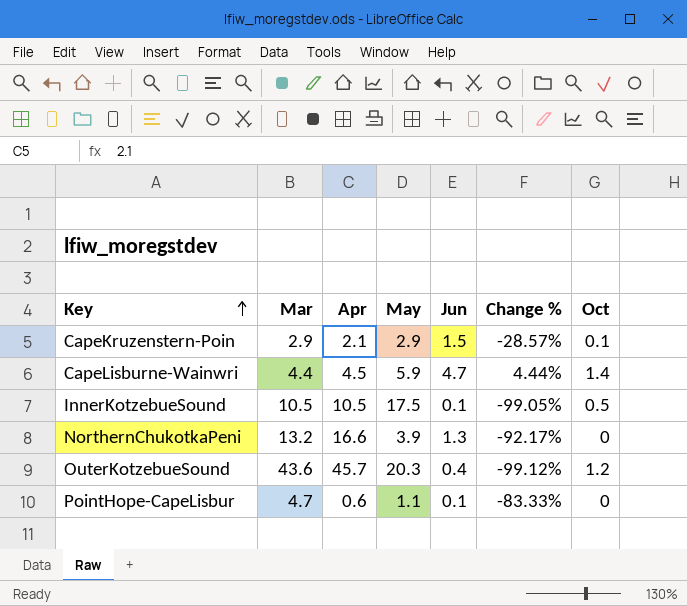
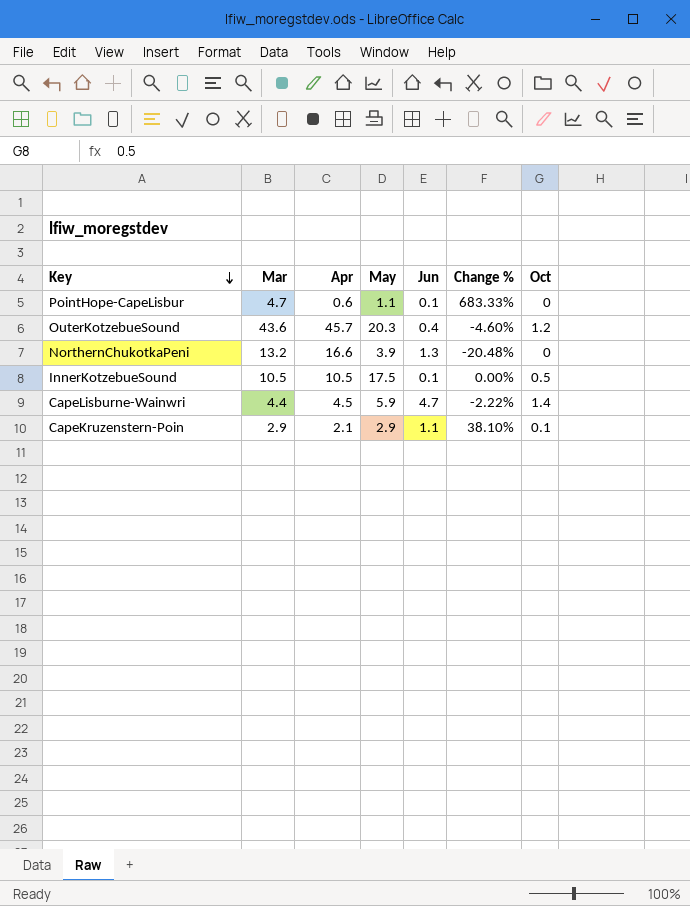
row order: Key ascending -> Key descending
column Change % | formula: ([Jun] - [Apr]) / [Apr] -> ([Mar] - [Apr]) / [Apr]
CapeKruzenstern-Poin | Jun: 1.5 -> 1.1

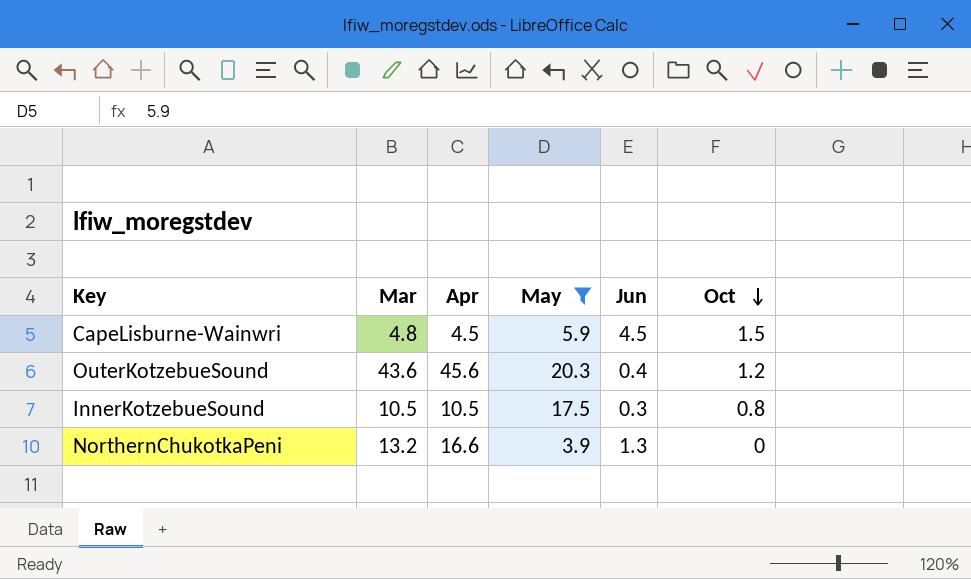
filter: none -> May >= 3.9
row order: Key descending -> Oct descending
column Change % | formula: ([Mar] - [Apr]) / [Apr] -> none
CapeLisburne-Wainwri | Mar: 4.4 -> 4.8
CapeLisburne-Wainwri | Jun: 4.7 -> 4.5
CapeLisburne-Wainwri | Oct: 1.4 -> 1.5
OuterKotzebueSound | Apr: 45.7 -> 45.6
InnerKotzebueSound | Jun: 0.1 -> 0.3
InnerKotzebueSound | Oct: 0.5 -> 0.8

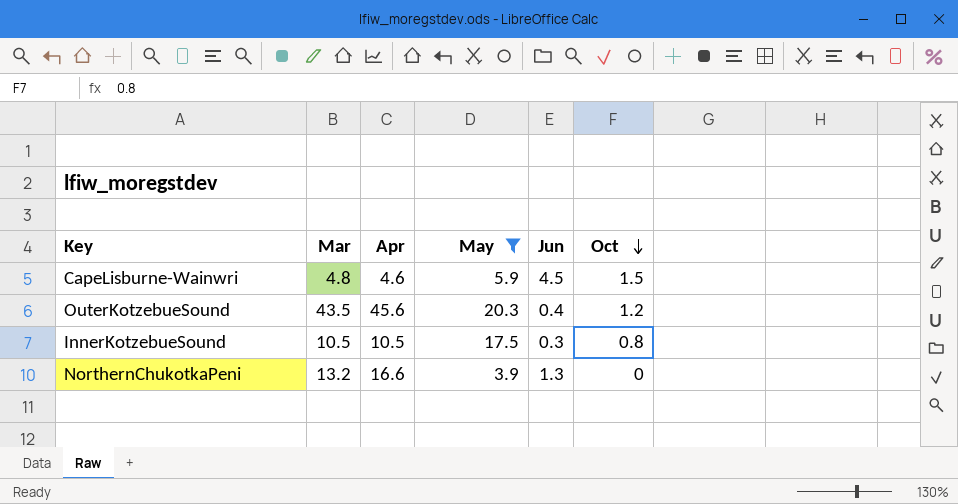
CapeLisburne-Wainwri | Apr: 4.5 -> 4.6
OuterKotzebueSound | Mar: 43.6 -> 43.5

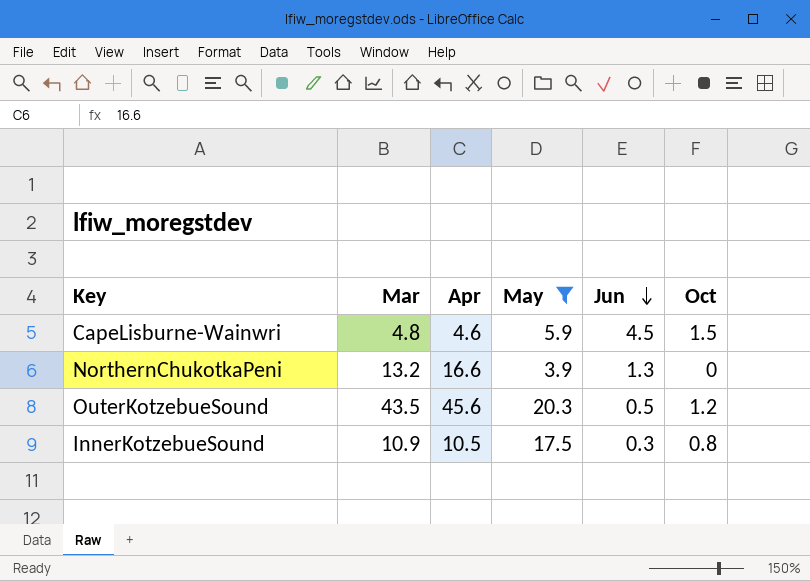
row order: Oct descending -> Jun descending
OuterKotzebueSound | Jun: 0.4 -> 0.5
InnerKotzebueSound | Mar: 10.5 -> 10.9

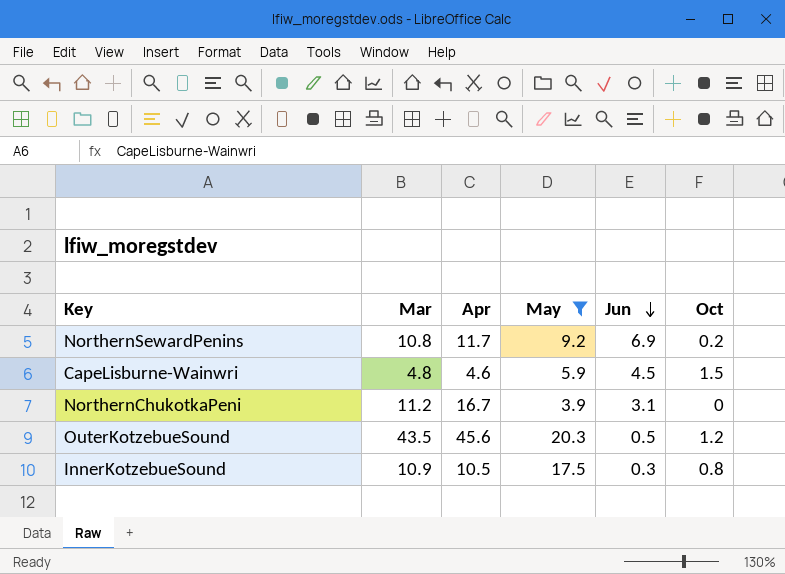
row NorthernSewardPenins: none -> 10.8 | 11.7 | 9.2 | 6.9 | 0.2
NorthernChukotkaPeni | Mar: 13.2 -> 11.2
NorthernChukotkaPeni | Apr: 16.6 -> 16.7
NorthernChukotkaPeni | Jun: 1.3 -> 3.1

